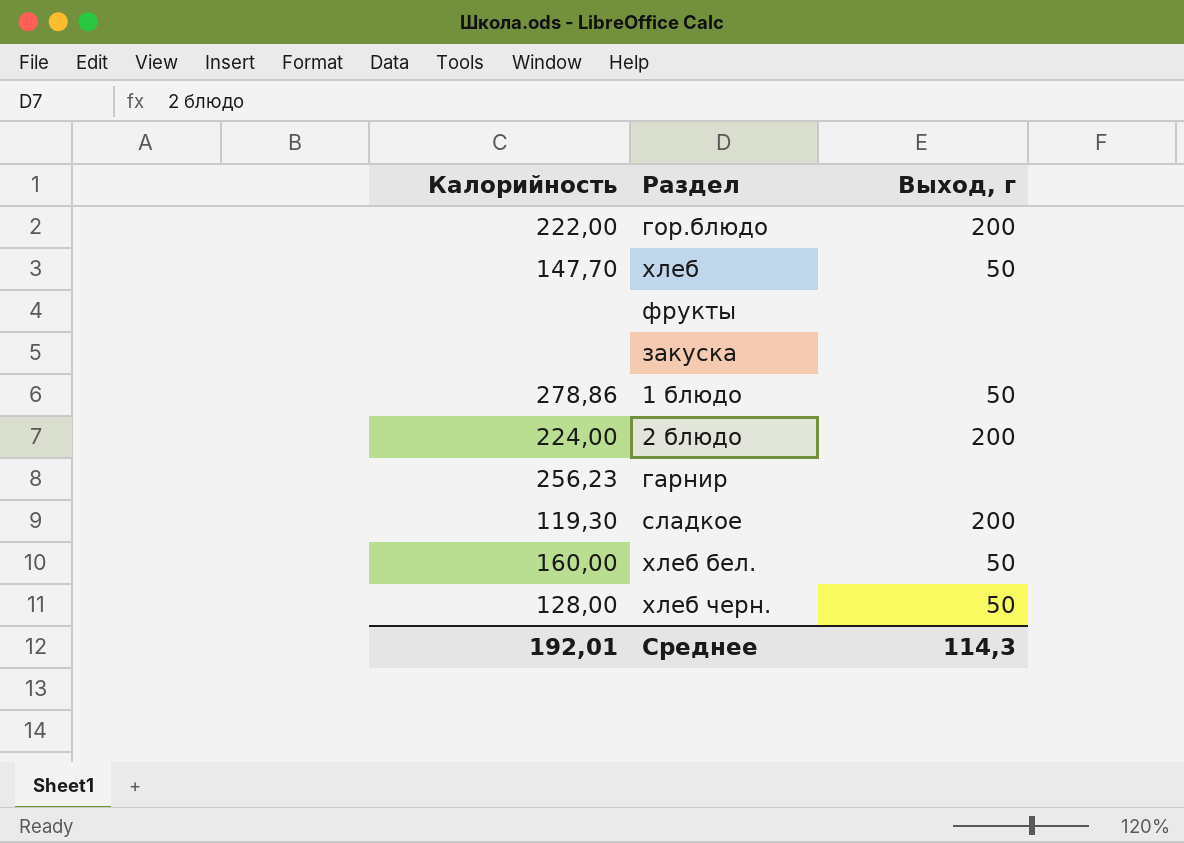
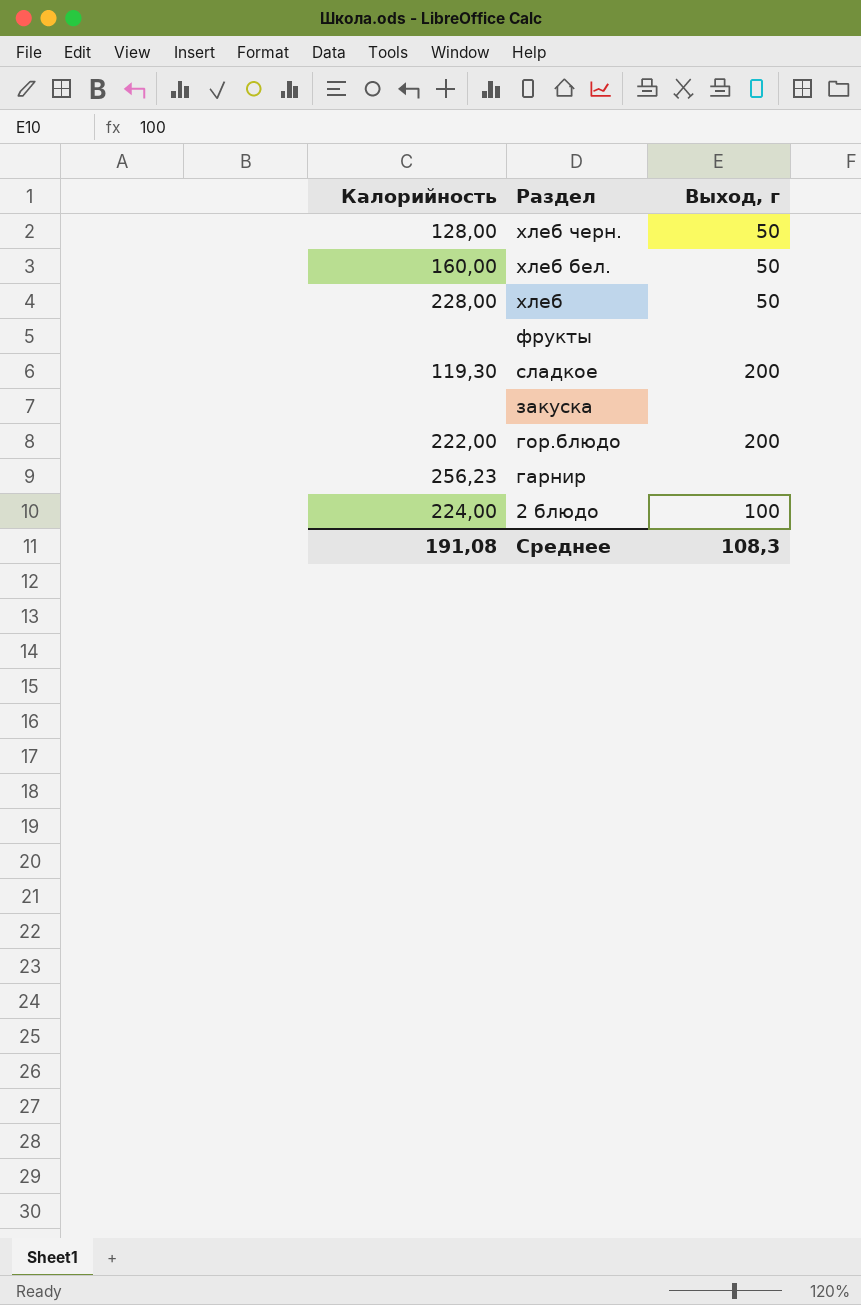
row order: none -> Раздел descending
row 1 блюдо: 278,86 | 50 -> none
хлеб | Калорийность: 147,70 -> 228,00
2 блюдо | Выход, г: 200 -> 100
Среднее | Калорийность: 192,01 -> 191,08
Среднее | Выход, г: 114,3 -> 108,3

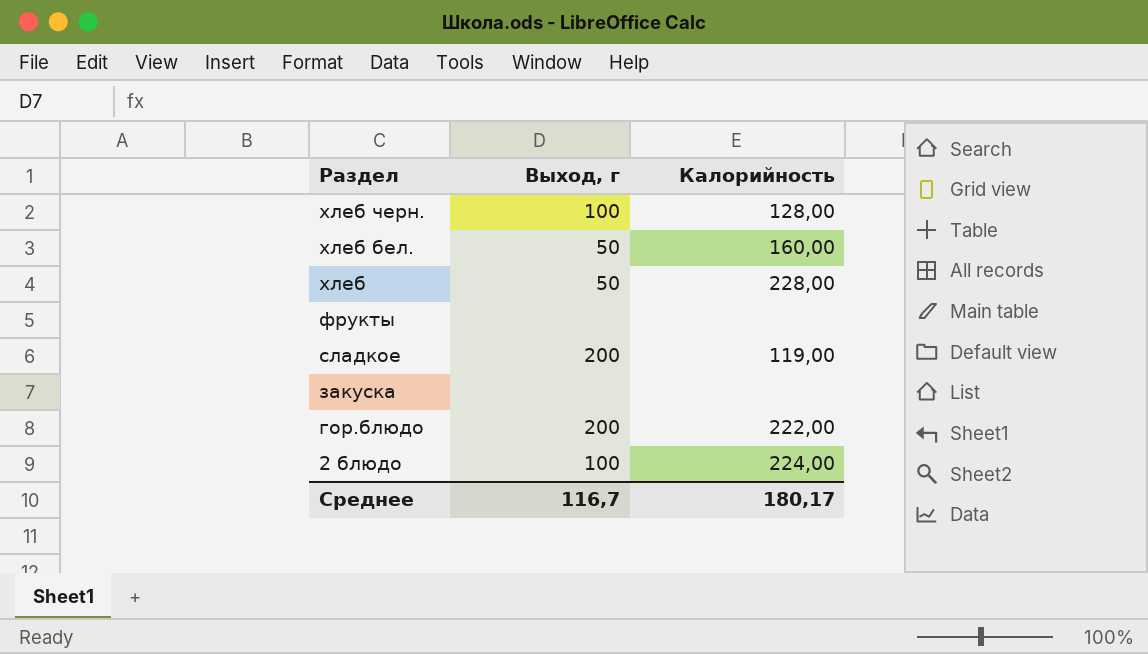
column Калорийность | position: 1 -> 3
row гарнир: 256,23 | none -> none
хлеб черн. | Выход, г: 50 -> 100
сладкое | Калорийность: 119,30 -> 119,00
Среднее | Выход, г: 108,3 -> 116,7
Среднее | Калорийность: 191,08 -> 180,17

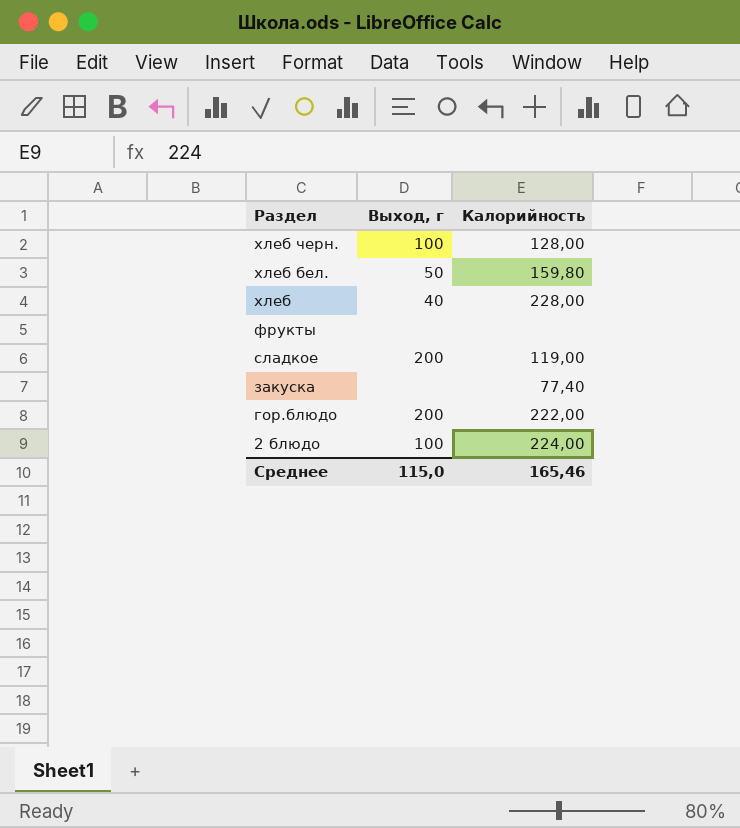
хлеб бел. | Калорийность: 160,00 -> 159,80
хлеб | Выход, г: 50 -> 40
закуска | Калорийность: none -> 77,40
Среднее | Выход, г: 116,7 -> 115,0
Среднее | Калорийность: 180,17 -> 165,46

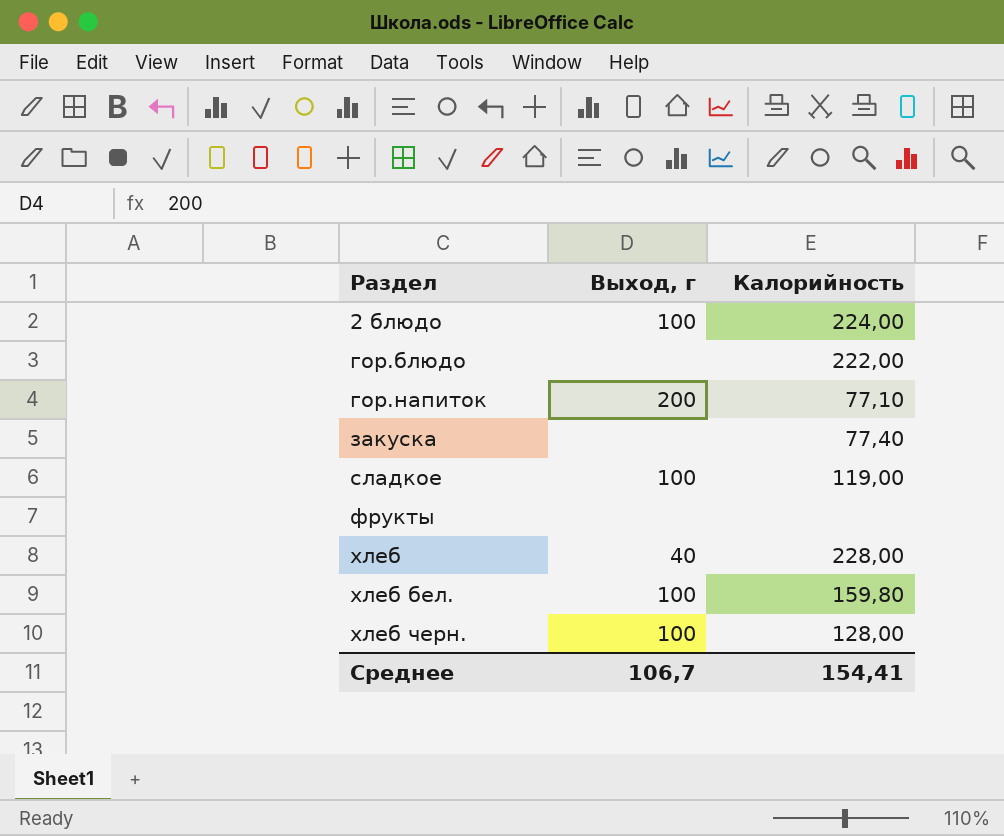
row order: Раздел descending -> Раздел ascending
гор.блюдо | Выход, г: 200 -> none
row гор.напиток: none -> 200 | 77,10
сладкое | Выход, г: 200 -> 100
хлеб бел. | Выход, г: 50 -> 100
Среднее | Выход, г: 115,0 -> 106,7
Среднее | Калорийность: 165,46 -> 154,41

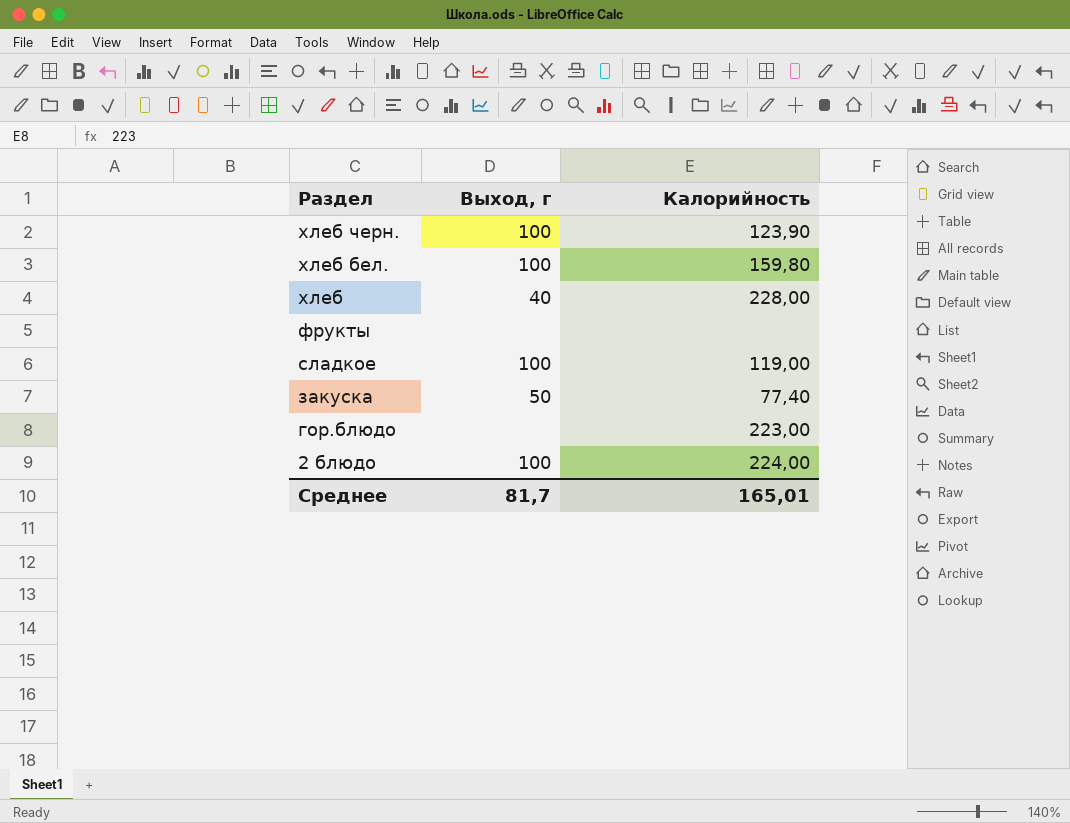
row order: Раздел ascending -> Раздел descending
row гор.напиток: 200 | 77,10 -> none
хлеб черн. | Калорийность: 128,00 -> 123,90
закуска | Выход, г: none -> 50
гор.блюдо | Калорийность: 222,00 -> 223,00
Среднее | Выход, г: 106,7 -> 81,7
Среднее | Калорийность: 154,41 -> 165,01

